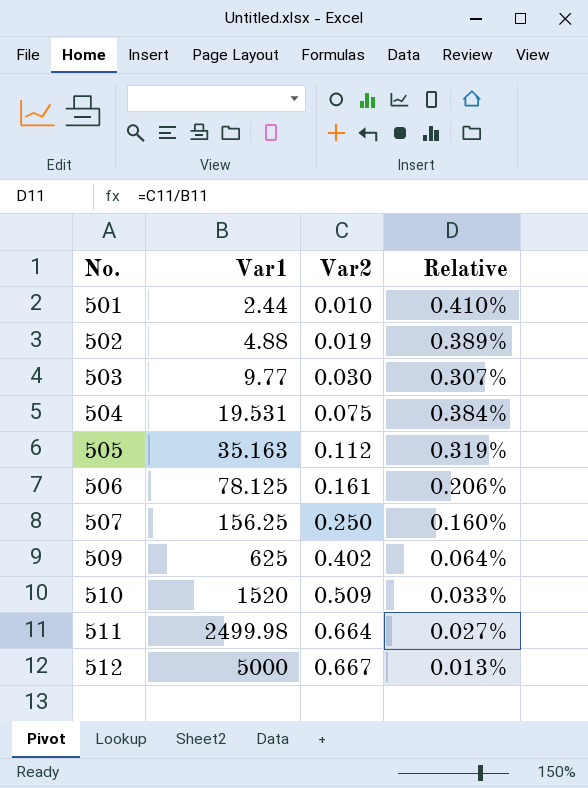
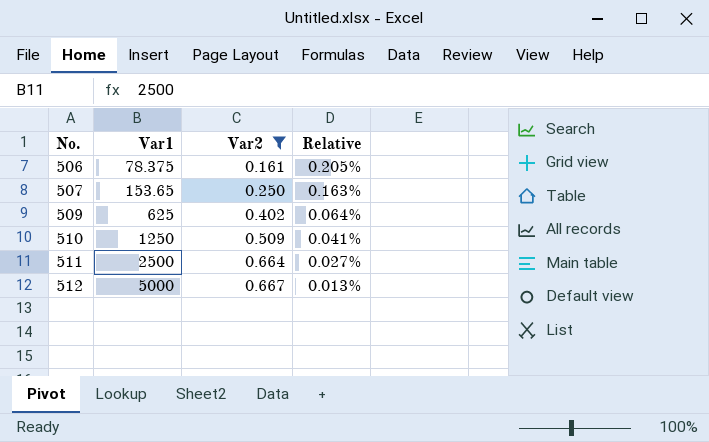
filter: none -> Var2 >= 0.161
506 | Var1: 78.125 -> 78.375
506 | Relative: 0.206% -> 0.205%
507 | Var1: 156.25 -> 153.65
507 | Relative: 0.160% -> 0.163%
510 | Var1: 1520 -> 1250
510 | Relative: 0.033% -> 0.041%
511 | Var1: 2499.98 -> 2500

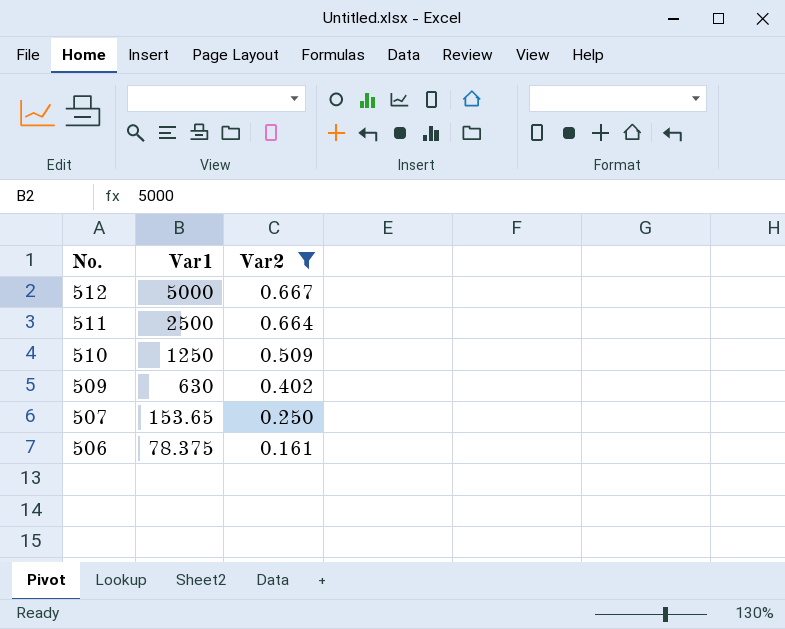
row order: No. ascending -> No. descending
column Relative | formula: [Var2] / [Var1] -> none
509 | Var1: 625 -> 630

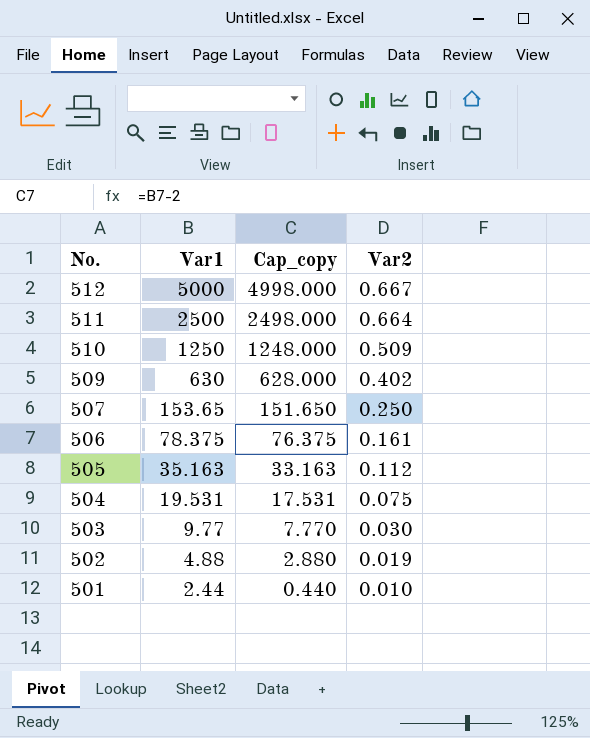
filter: Var2 >= 0.161 -> none
column Cap_copy | formula: none -> [Var1] - 2

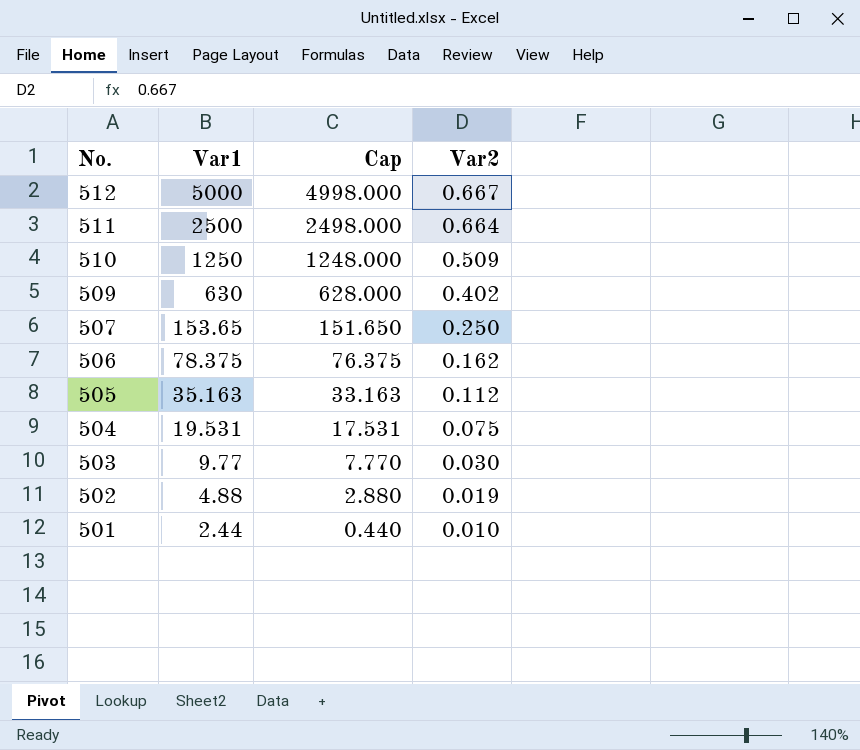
column name: Cap_copy -> Cap
506 | Var2: 0.161 -> 0.162

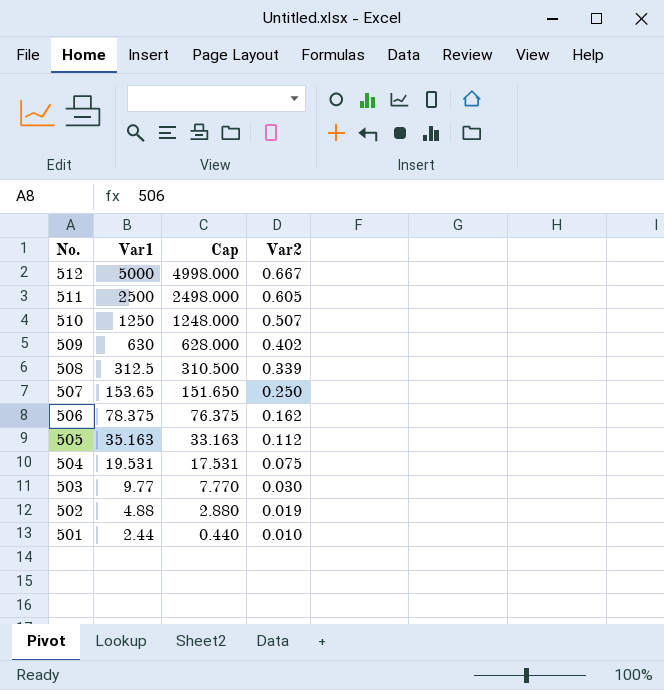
511 | Var2: 0.664 -> 0.605
510 | Var2: 0.509 -> 0.507
row 508: none -> 312.5 | 310.500 | 0.339

